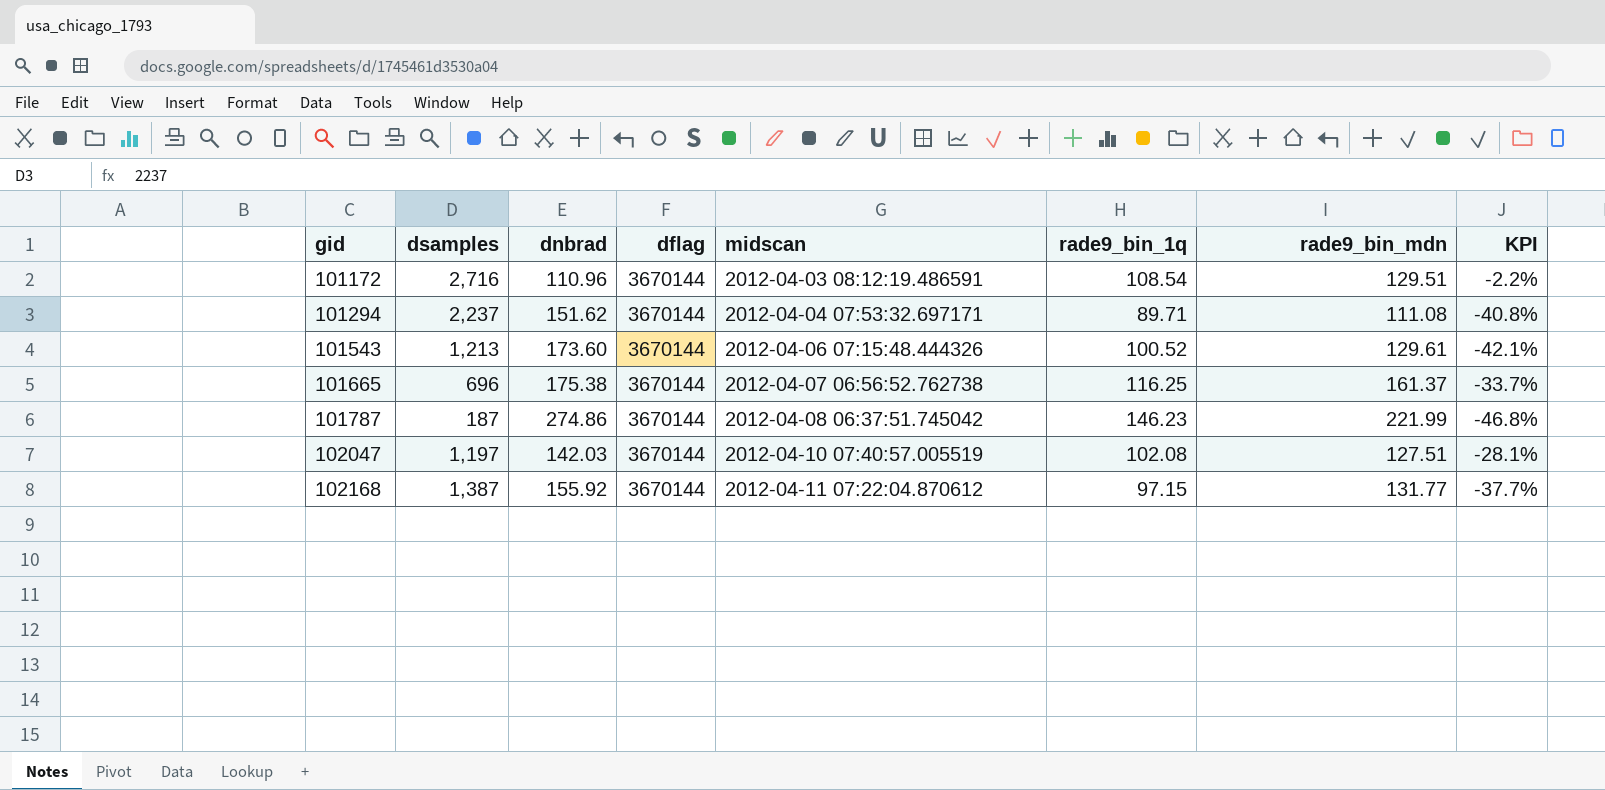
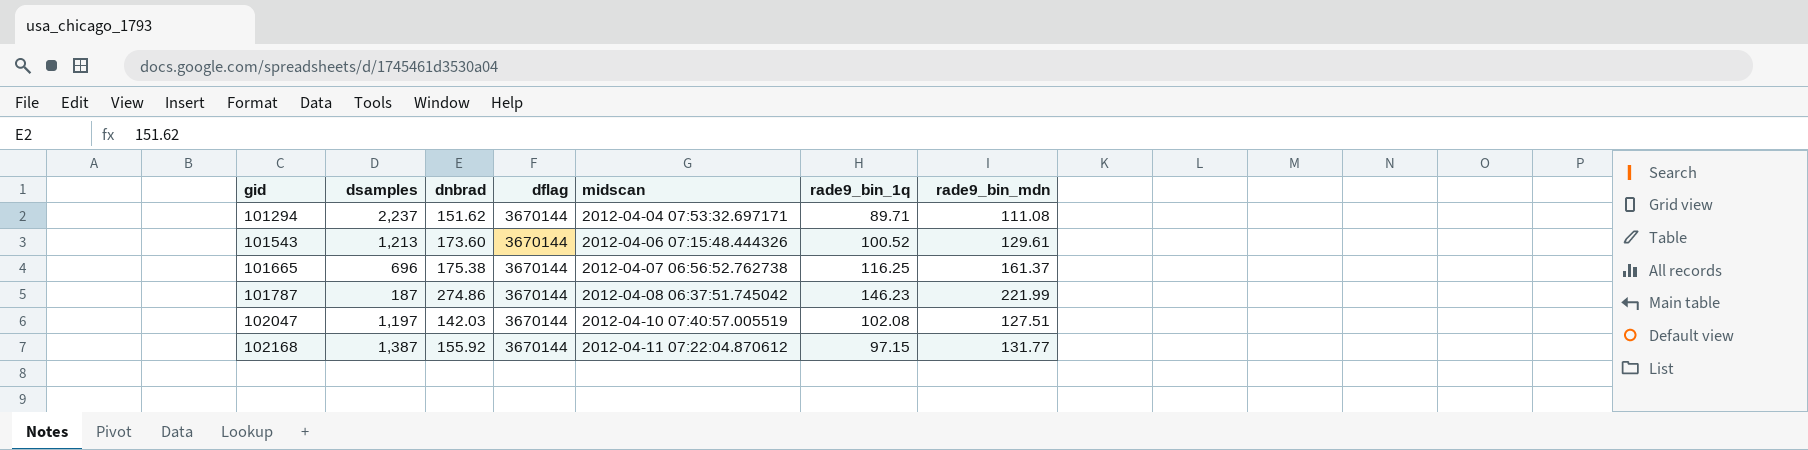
column KPI | formula: ([rade9_bin_1q] - [dnbrad]) / [dnbrad] -> none
row 101172: 2,716 | 110.96 | 3670144 | 2012-04-03 08:12:19.486591 | 108.54 | 129.51 | -2.2% -> none

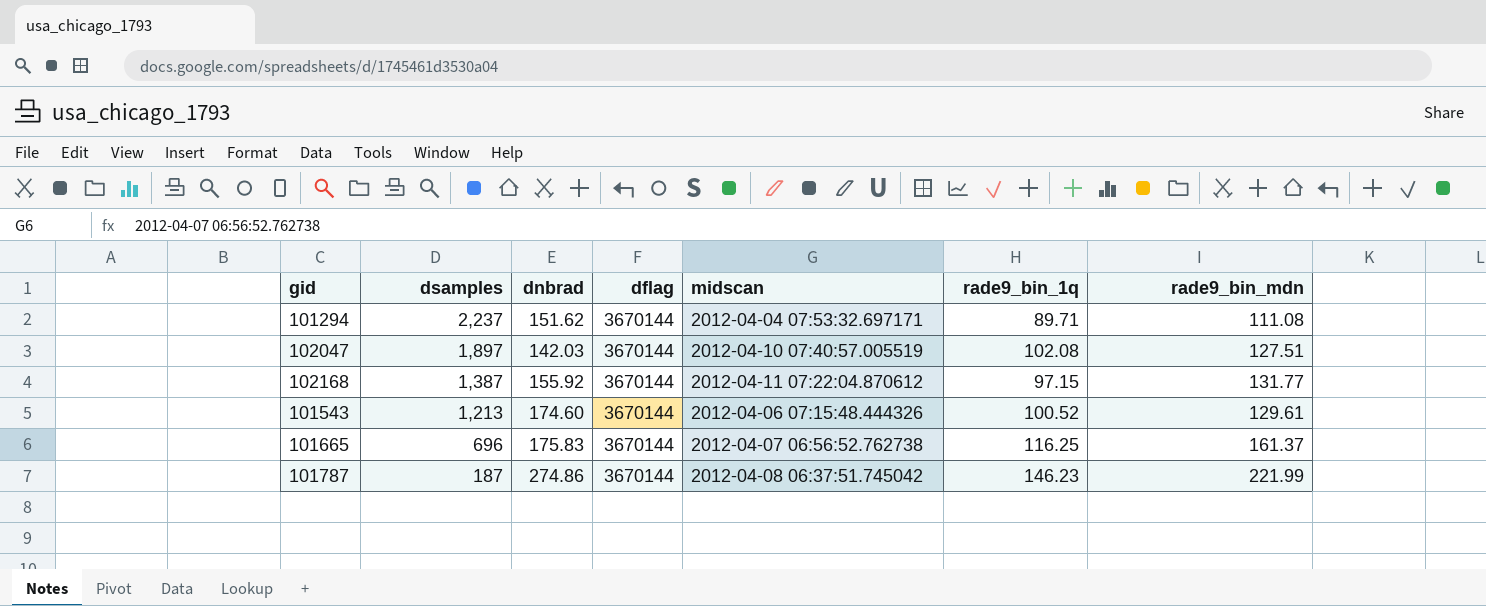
row order: gid ascending -> dsamples descending
102047 | dsamples: 1,197 -> 1,897
101543 | dnbrad: 173.60 -> 174.60
101665 | dnbrad: 175.38 -> 175.83

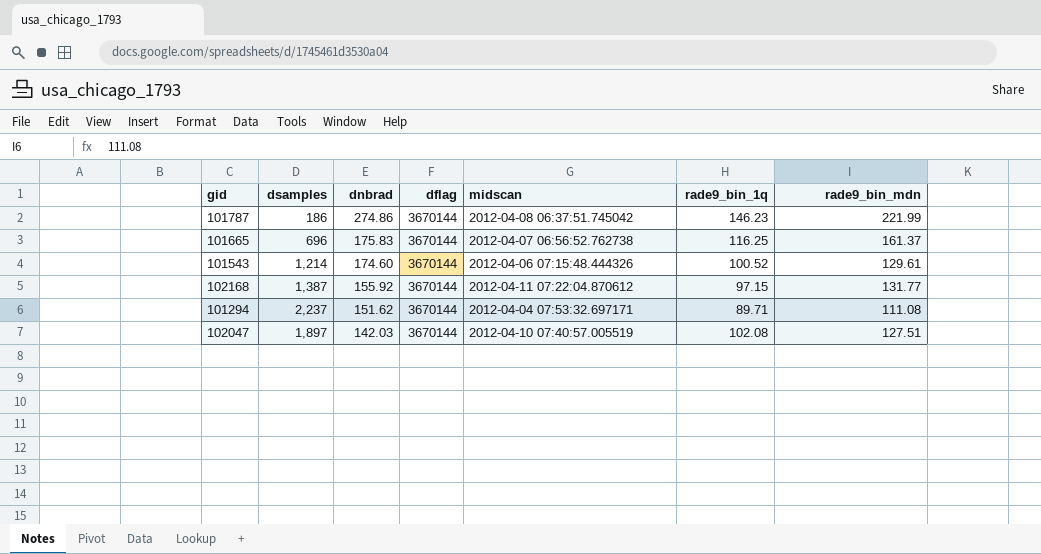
row order: dsamples descending -> dnbrad descending
101787 | dsamples: 187 -> 186
101543 | dsamples: 1,213 -> 1,214

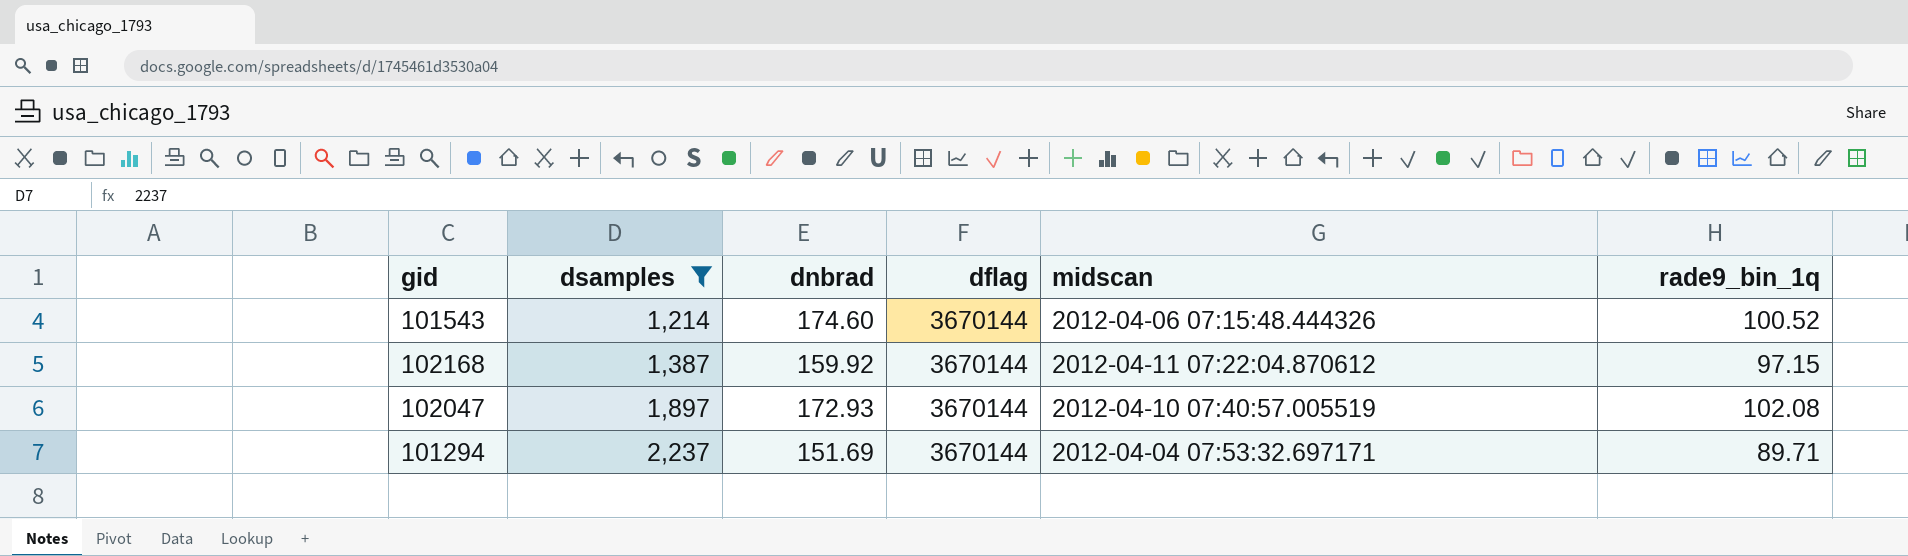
filter: none -> dsamples >= 1,214
row order: dnbrad descending -> dsamples ascending
column rade9_bin_mdn | position: 7 -> none
102168 | dnbrad: 155.92 -> 159.92
102047 | dnbrad: 142.03 -> 172.93
101294 | dnbrad: 151.62 -> 151.69

